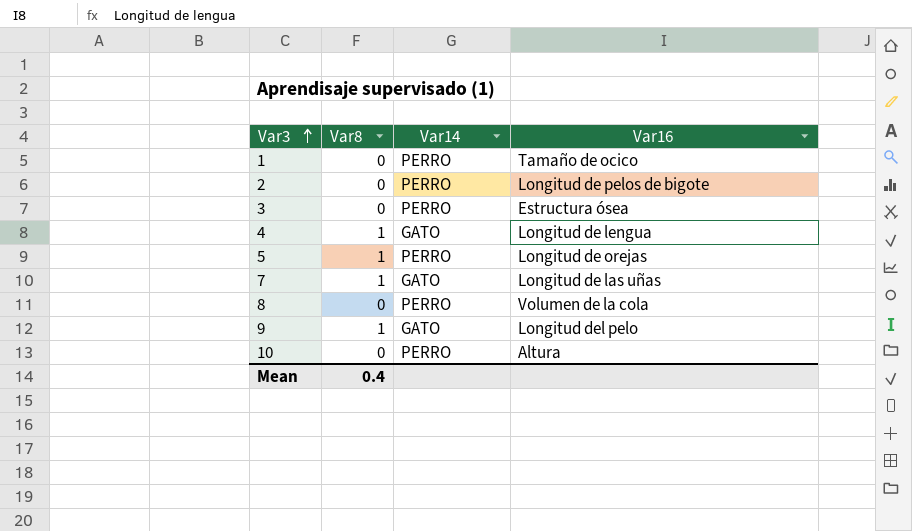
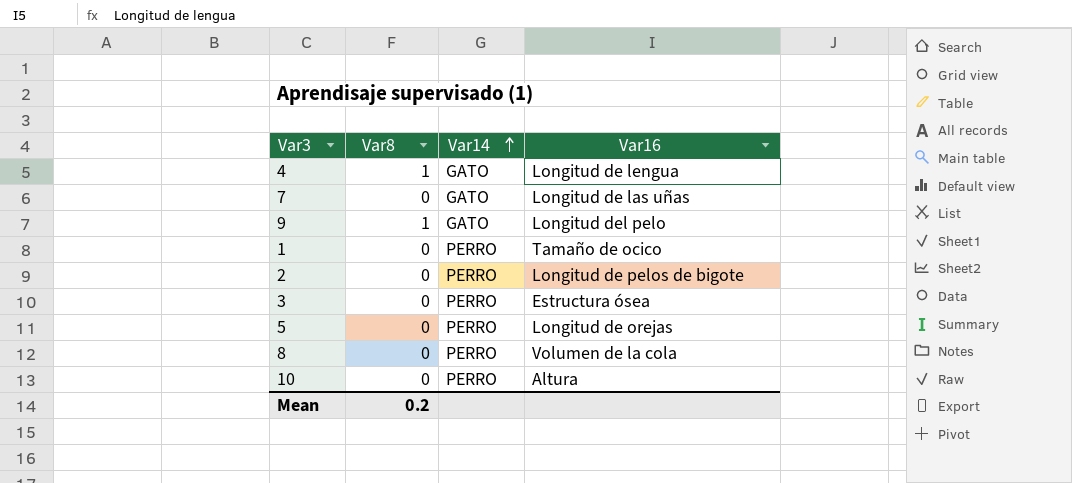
row order: Var3 ascending -> Var14 ascending
7 | Var8: 1 -> 0
5 | Var8: 1 -> 0
Mean | Var8: 0.4 -> 0.2

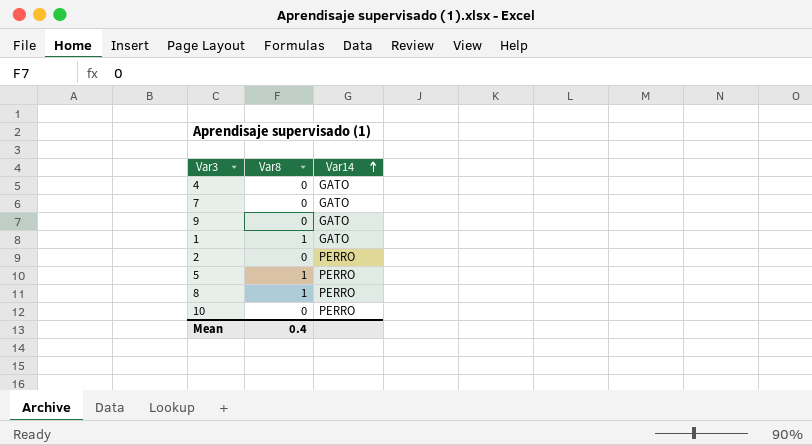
column Var16 | position: 4 -> none
row 3: 0 | PERRO | Estructura ósea -> none
4 | Var8: 1 -> 0
9 | Var8: 1 -> 0
1 | Var8: 0 -> 1
1 | Var14: PERRO -> GATO
5 | Var8: 0 -> 1
8 | Var8: 0 -> 1
Mean | Var8: 0.2 -> 0.4

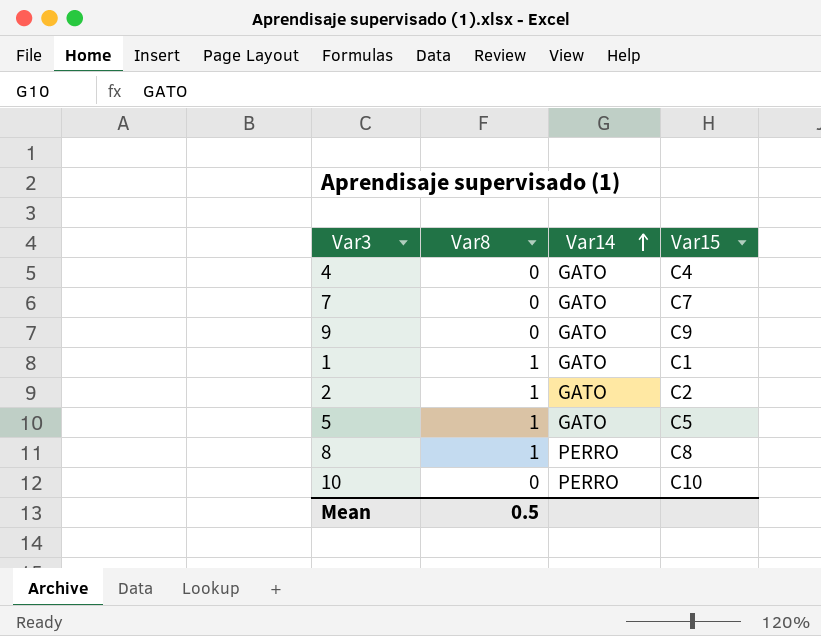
column Var15 | position: none -> 4
2 | Var8: 0 -> 1
2 | Var14: PERRO -> GATO
5 | Var14: PERRO -> GATO
Mean | Var8: 0.4 -> 0.5

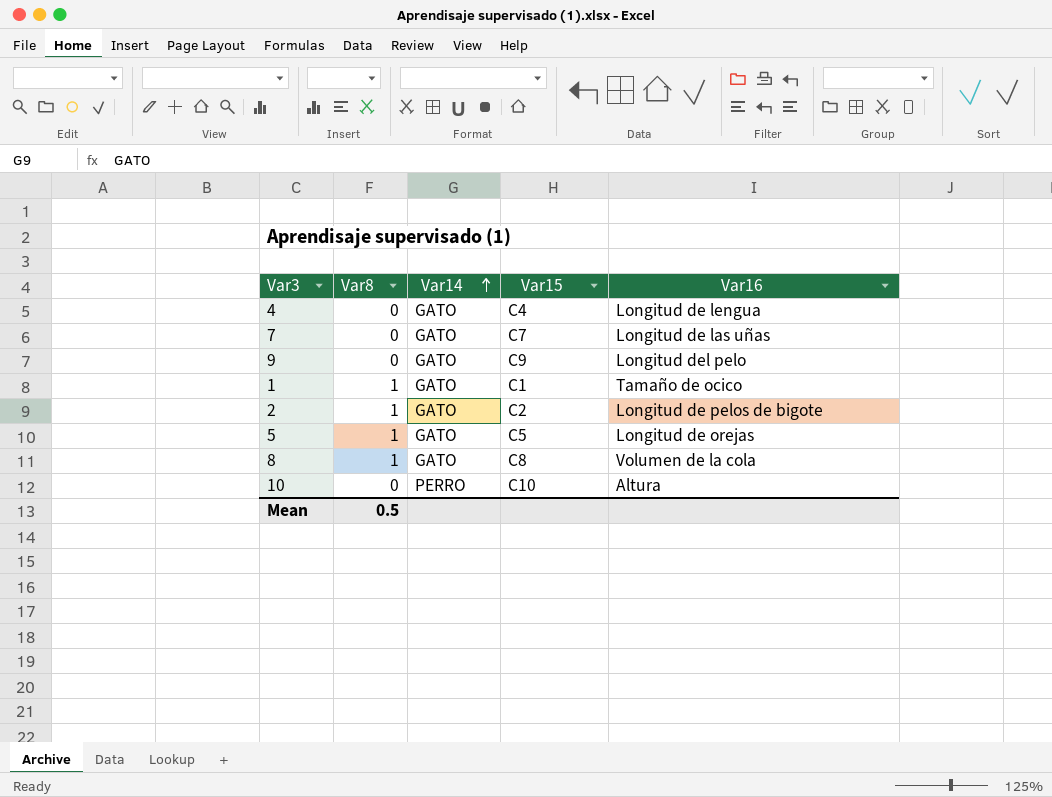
column Var16 | position: none -> 5
8 | Var14: PERRO -> GATO

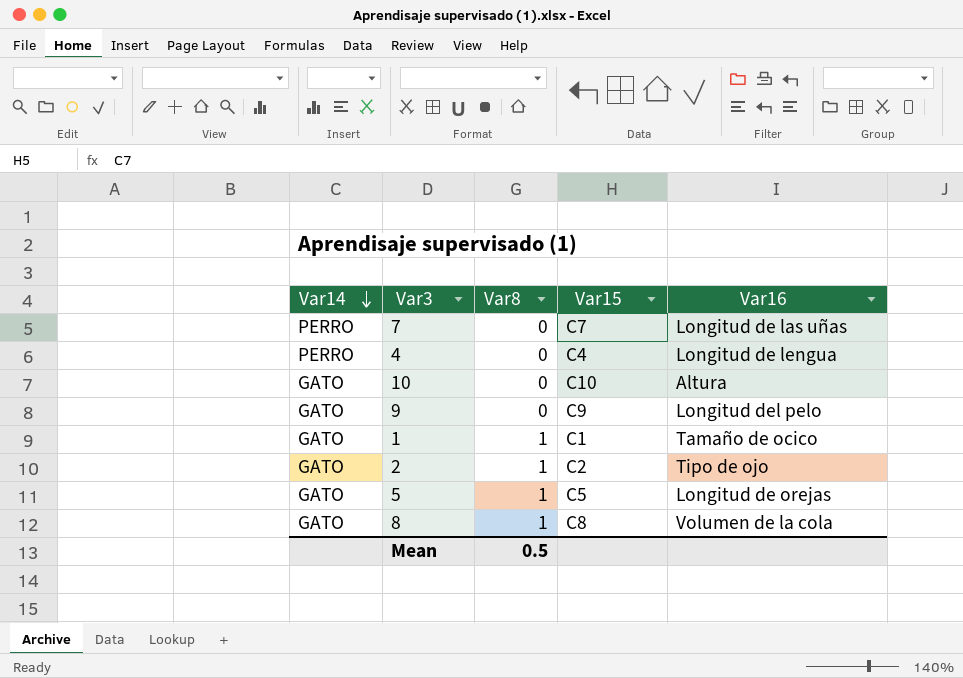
row order: Var14 ascending -> Var14 descending
column Var14 | position: 3 -> 1
7 | Var14: GATO -> PERRO
4 | Var14: GATO -> PERRO
10 | Var14: PERRO -> GATO
2 | Var16: Longitud de pelos de bigote -> Tipo de ojo

